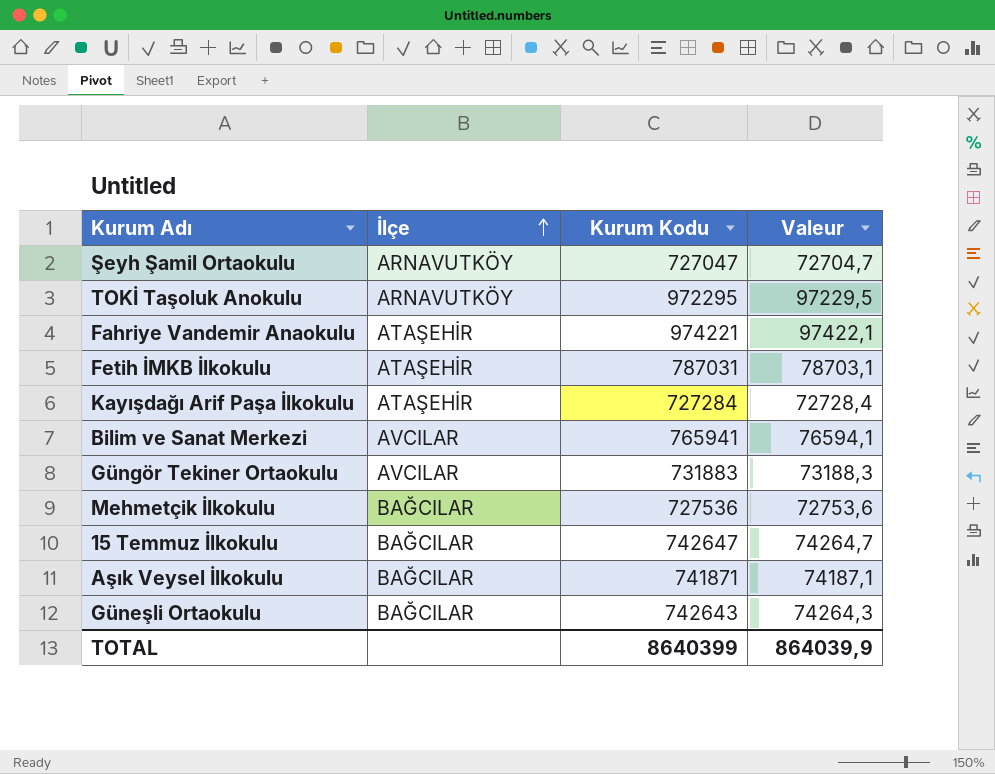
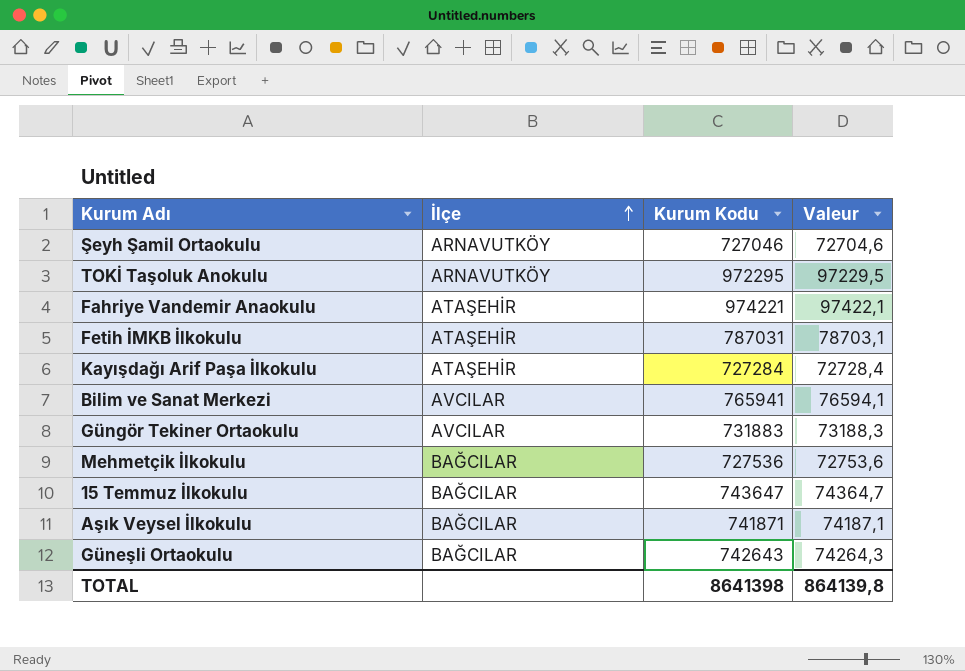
Şeyh Şamil Ortaokulu | Kurum Kodu: 727047 -> 727046
Şeyh Şamil Ortaokulu | Valeur: 72704,7 -> 72704,6
15 Temmuz İlkokulu | Kurum Kodu: 742647 -> 743647
15 Temmuz İlkokulu | Valeur: 74264,7 -> 74364,7
TOTAL | Kurum Kodu: 8640399 -> 8641398
TOTAL | Valeur: 864039,9 -> 864139,8

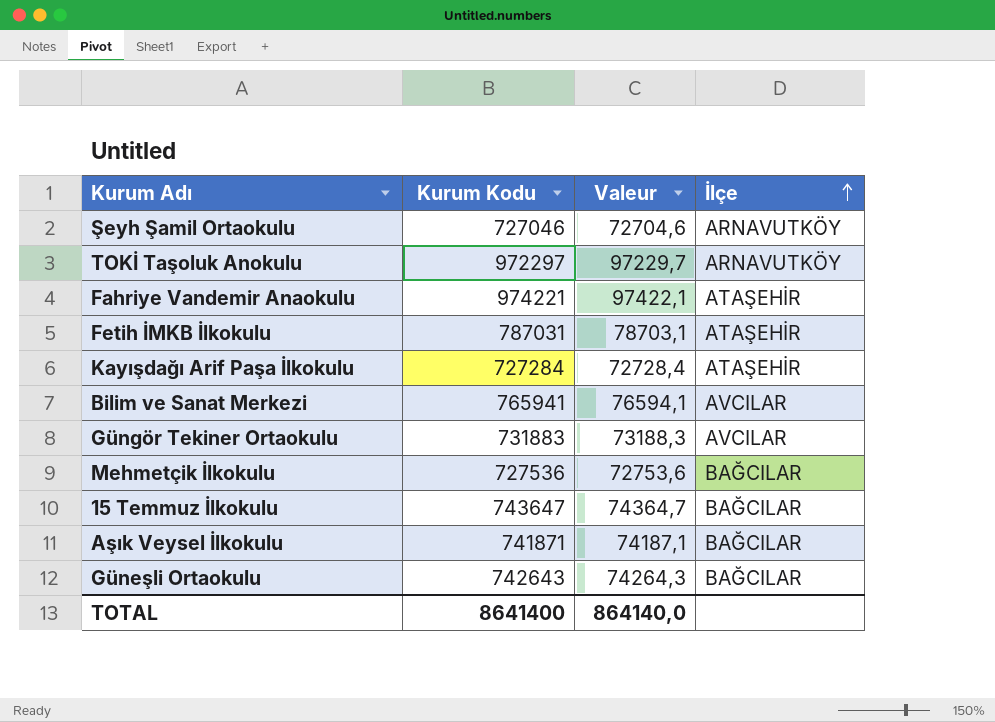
column İlçe | position: 2 -> 4
TOKİ Taşoluk Anokulu | Kurum Kodu: 972295 -> 972297
TOKİ Taşoluk Anokulu | Valeur: 97229,5 -> 97229,7
TOTAL | Kurum Kodu: 8641398 -> 8641400
TOTAL | Valeur: 864139,8 -> 864140,0

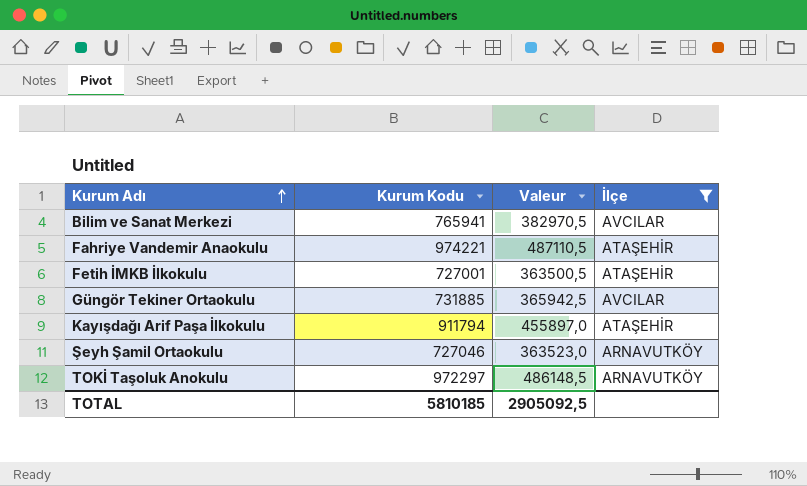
filter: none -> İlçe != BAĞCILAR
row order: İlçe ascending -> Kurum Adı ascending
column Valeur | formula: [Kurum Kodu] * 0,1 -> [Kurum Kodu] * 0,5
Fetih İMKB İlkokulu | Kurum Kodu: 787031 -> 727001
Güngör Tekiner Ortaokulu | Kurum Kodu: 731883 -> 731885
Kayışdağı Arif Paşa İlkokulu | Kurum Kodu: 727284 -> 911794
TOTAL | Kurum Kodu: 8641400 -> 5810185
TOTAL | Valeur: 864140,0 -> 2905092,5

